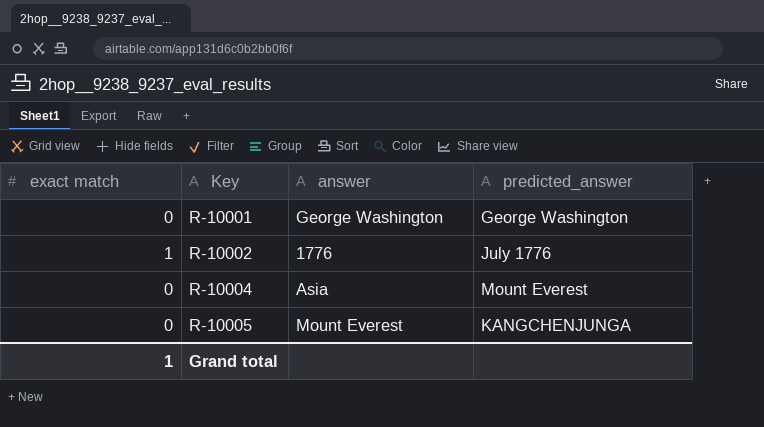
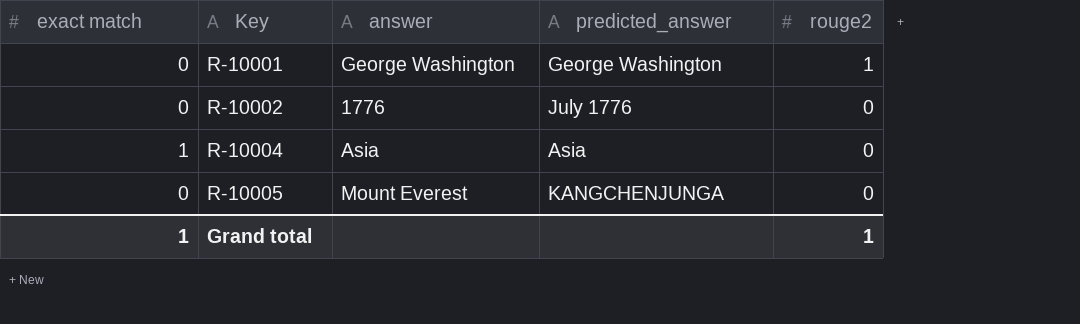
column rouge2 | position: none -> 5
R-10002 | exact match: 1 -> 0
R-10004 | exact match: 0 -> 1
R-10004 | predicted_answer: Mount Everest -> Asia

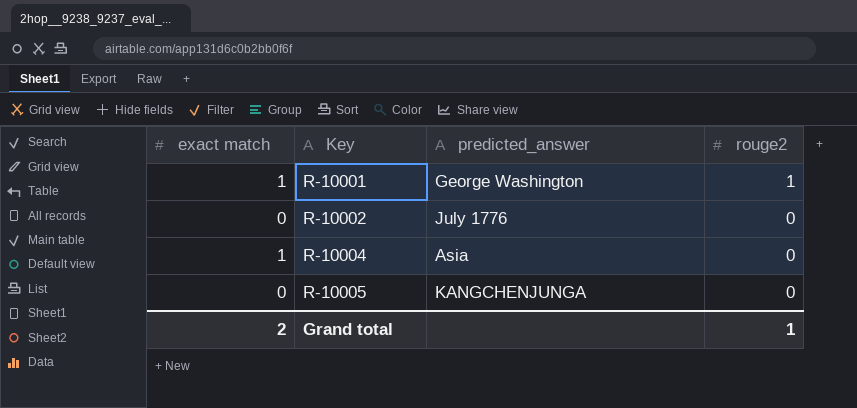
column answer | position: 3 -> none
R-10001 | exact match: 0 -> 1
Grand total | exact match: 1 -> 2

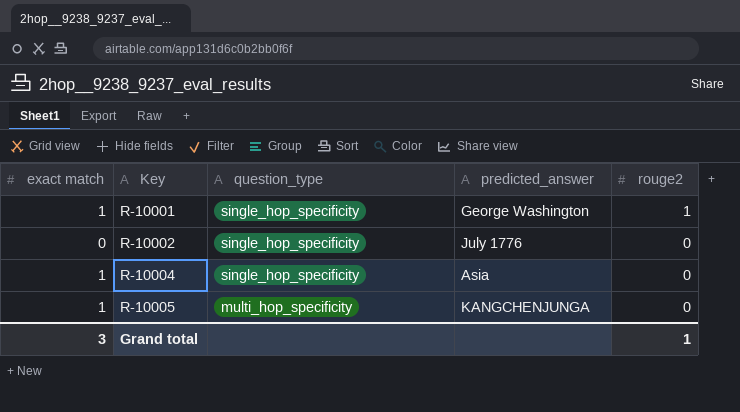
column question_type | position: none -> 3
R-10005 | exact match: 0 -> 1
Grand total | exact match: 2 -> 3

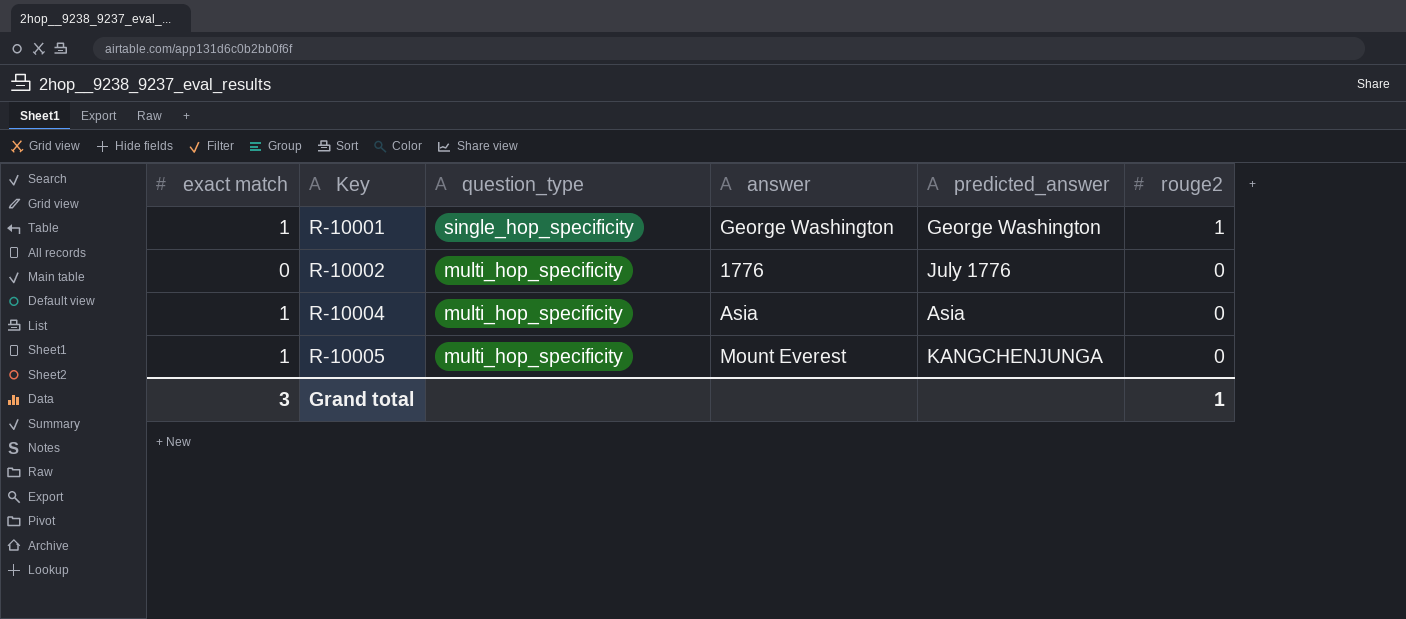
column answer | position: none -> 4
R-10002 | question_type: single_hop_specificity -> multi_hop_specificity
R-10004 | question_type: single_hop_specificity -> multi_hop_specificity

